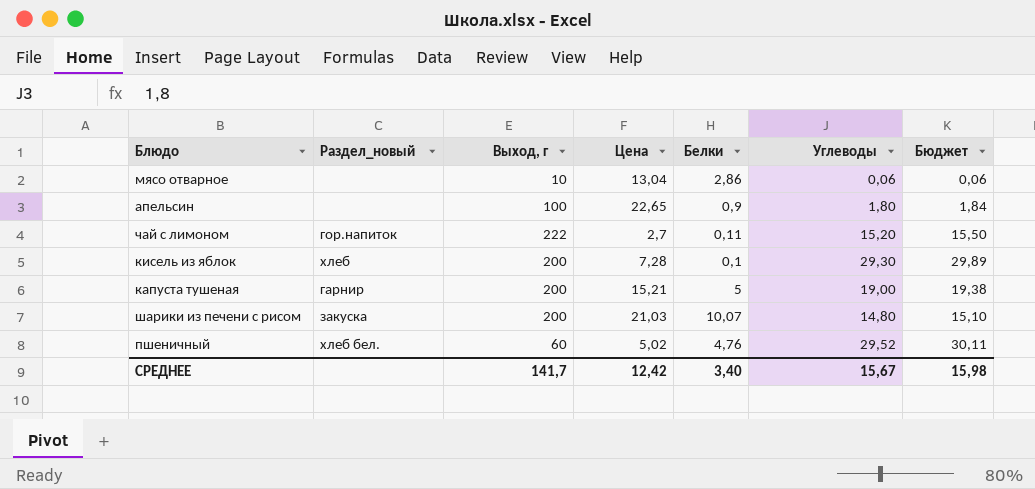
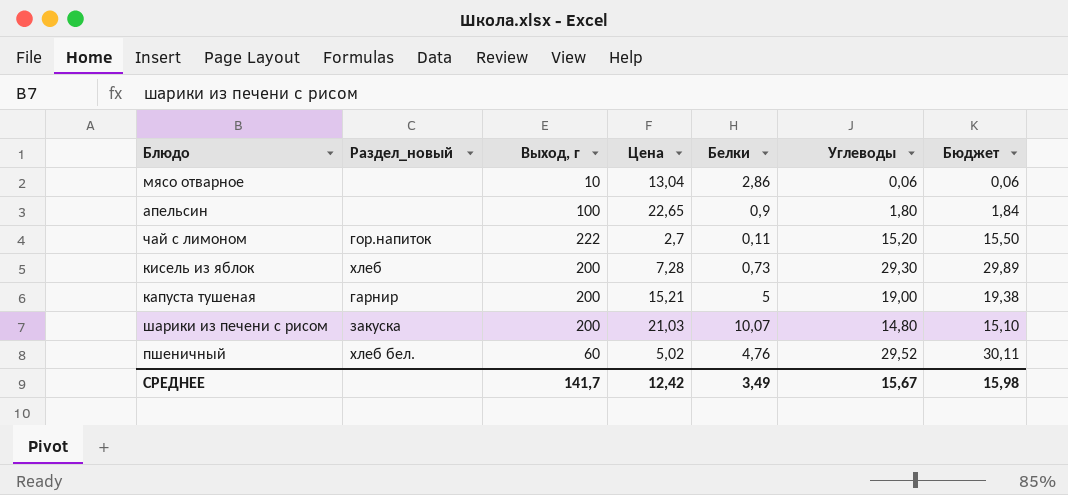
кисель из яблок | Белки: 0,1 -> 0,73
СРЕДНЕЕ | Белки: 3,40 -> 3,49

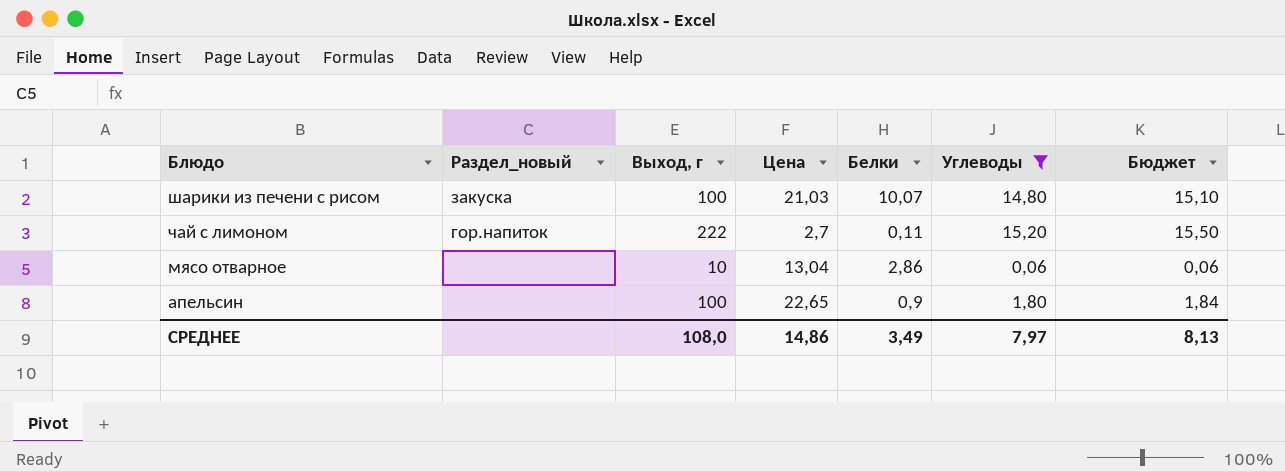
filter: none -> Углеводы <= 15,20
row order: none -> Блюдо descending
шарики из печени с рисом | Выход, г: 200 -> 100
СРЕДНЕЕ | Выход, г: 141,7 -> 108,0
СРЕДНЕЕ | Цена: 12,42 -> 14,86
СРЕДНЕЕ | Углеводы: 15,67 -> 7,97
СРЕДНЕЕ | Бюджет: 15,98 -> 8,13

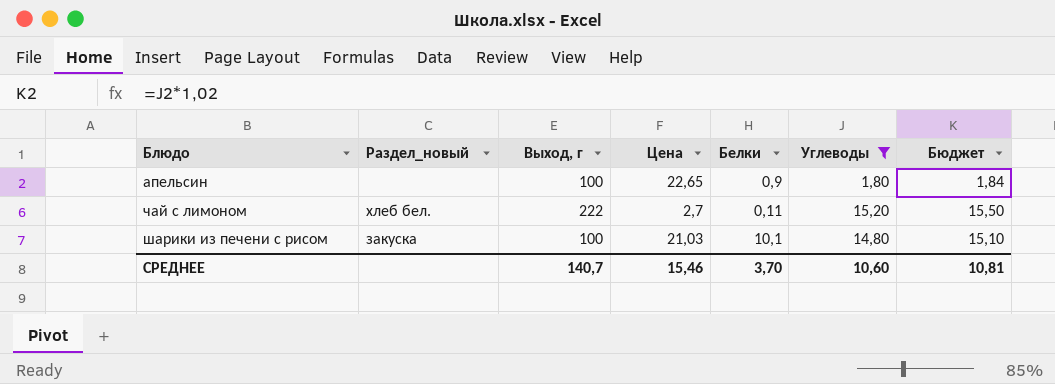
row order: Блюдо descending -> Блюдо ascending
row мясо отварное: none | 10 | 13,04 | 2,86 | 0,06 | 0,06 -> none
чай с лимоном | Раздел_новый: гор.напиток -> хлеб бел.
шарики из печени с рисом | Белки: 10,07 -> 10,1
СРЕДНЕЕ | Выход, г: 108,0 -> 140,7
СРЕДНЕЕ | Цена: 14,86 -> 15,46
СРЕДНЕЕ | Белки: 3,49 -> 3,70
СРЕДНЕЕ | Углеводы: 7,97 -> 10,60
СРЕДНЕЕ | Бюджет: 8,13 -> 10,81

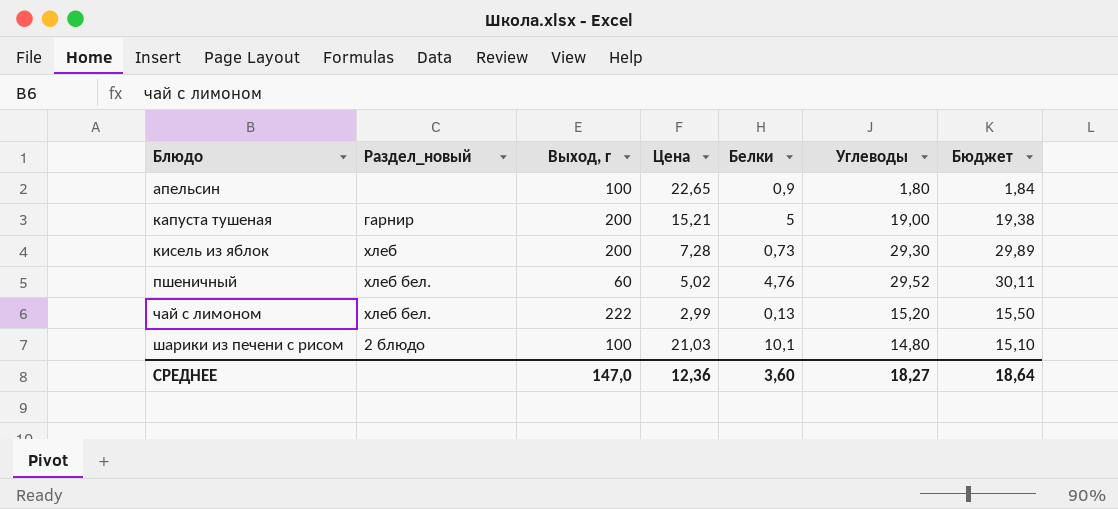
filter: Углеводы <= 15,20 -> none
чай с лимоном | Цена: 2,7 -> 2,99
чай с лимоном | Белки: 0,11 -> 0,13
шарики из печени с рисом | Раздел_новый: закуска -> 2 блюдо
СРЕДНЕЕ | Выход, г: 140,7 -> 147,0
СРЕДНЕЕ | Цена: 15,46 -> 12,36
СРЕДНЕЕ | Белки: 3,70 -> 3,60
СРЕДНЕЕ | Углеводы: 10,60 -> 18,27
СРЕДНЕЕ | Бюджет: 10,81 -> 18,64

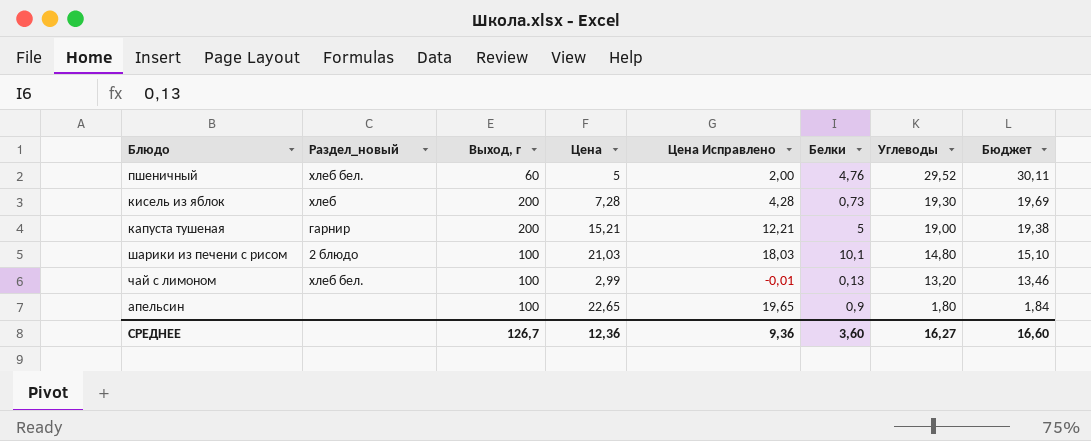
row order: Блюдо ascending -> Углеводы descending
column Цена Исправлено | formula: none -> [Цена] - 3
пшеничный | Цена: 5,02 -> 5
кисель из яблок | Углеводы: 29,30 -> 19,30
кисель из яблок | Бюджет: 29,89 -> 19,69
чай с лимоном | Выход, г: 222 -> 100
чай с лимоном | Углеводы: 15,20 -> 13,20
чай с лимоном | Бюджет: 15,50 -> 13,46
СРЕДНЕЕ | Выход, г: 147,0 -> 126,7
СРЕДНЕЕ | Углеводы: 18,27 -> 16,27
СРЕДНЕЕ | Бюджет: 18,64 -> 16,60

